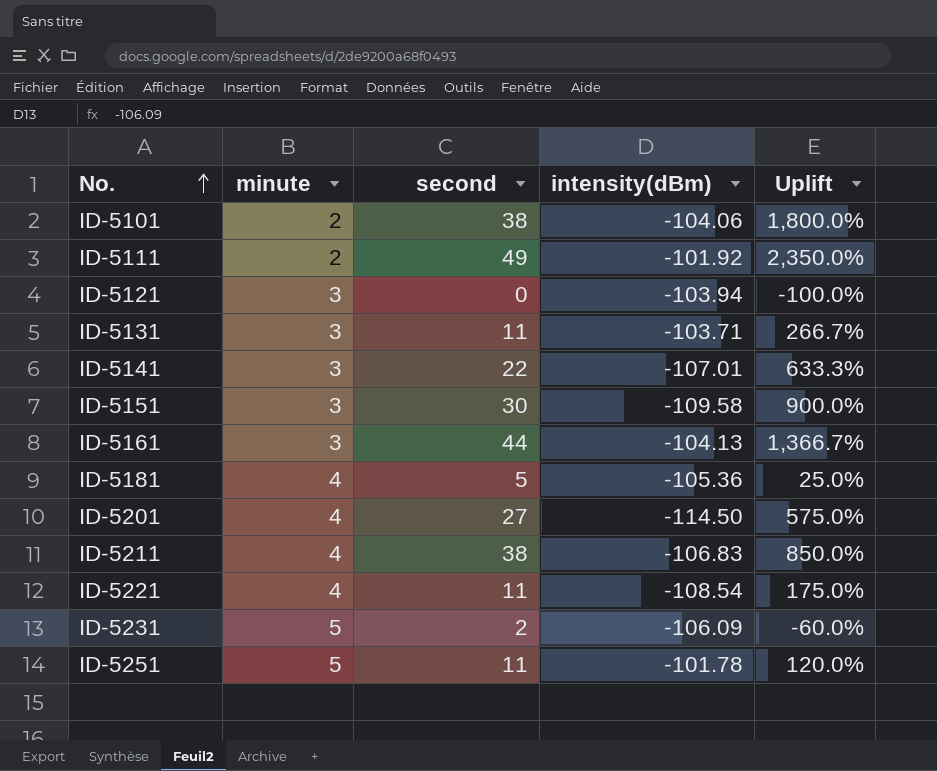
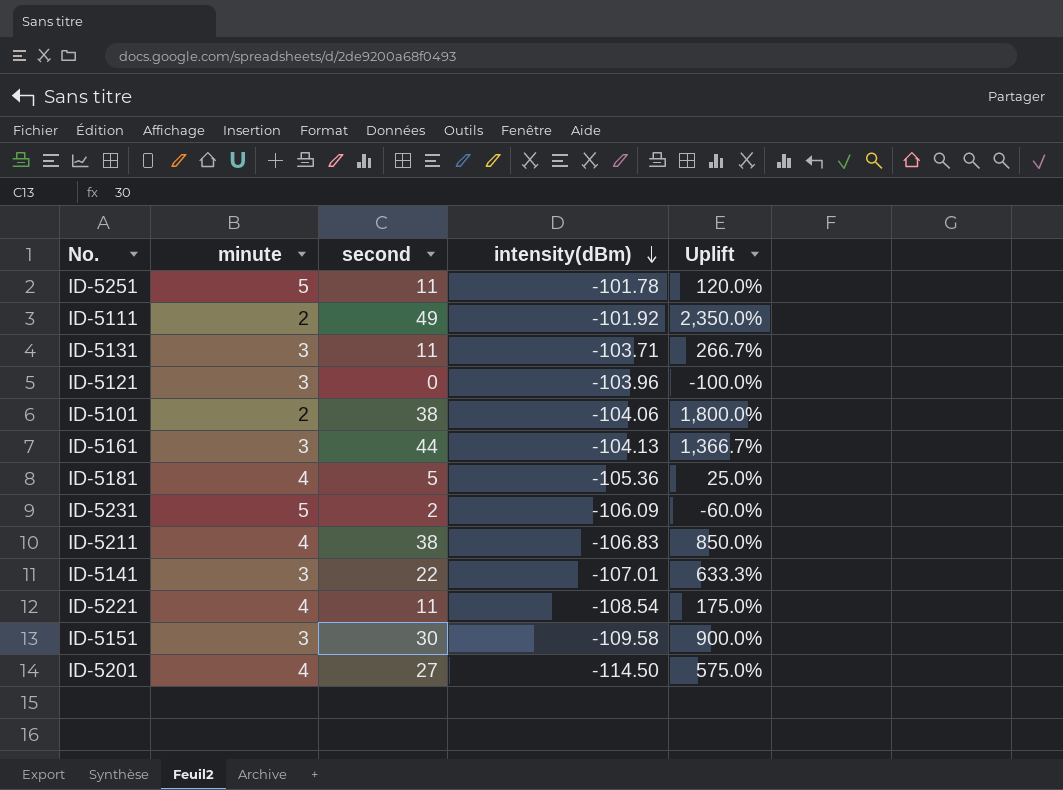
row order: No. ascending -> intensity(dBm) descending
ID-5121 | intensity(dBm): -103.94 -> -103.96

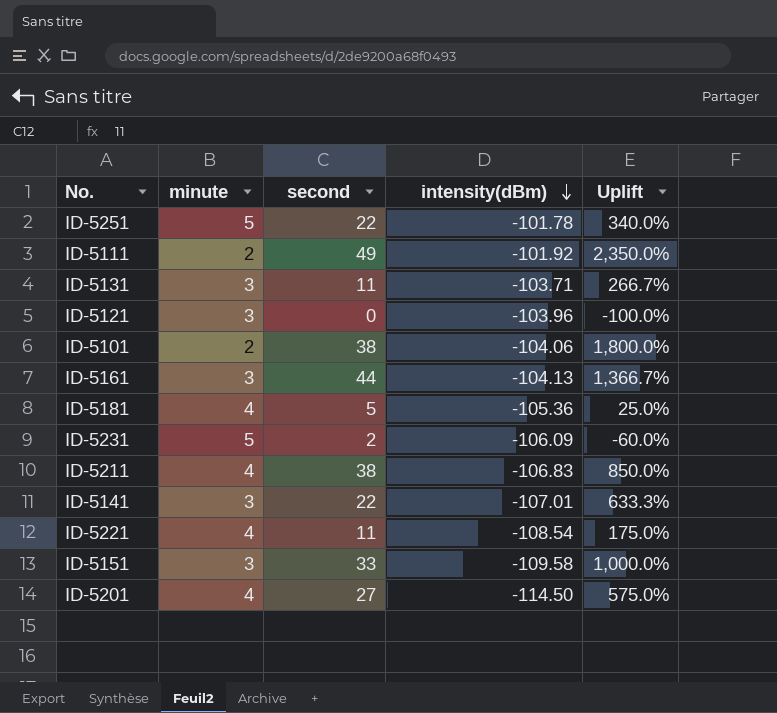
ID-5251 | second: 11 -> 22
ID-5251 | Uplift: 120.0% -> 340.0%
ID-5151 | second: 30 -> 33
ID-5151 | Uplift: 900.0% -> 1,000.0%

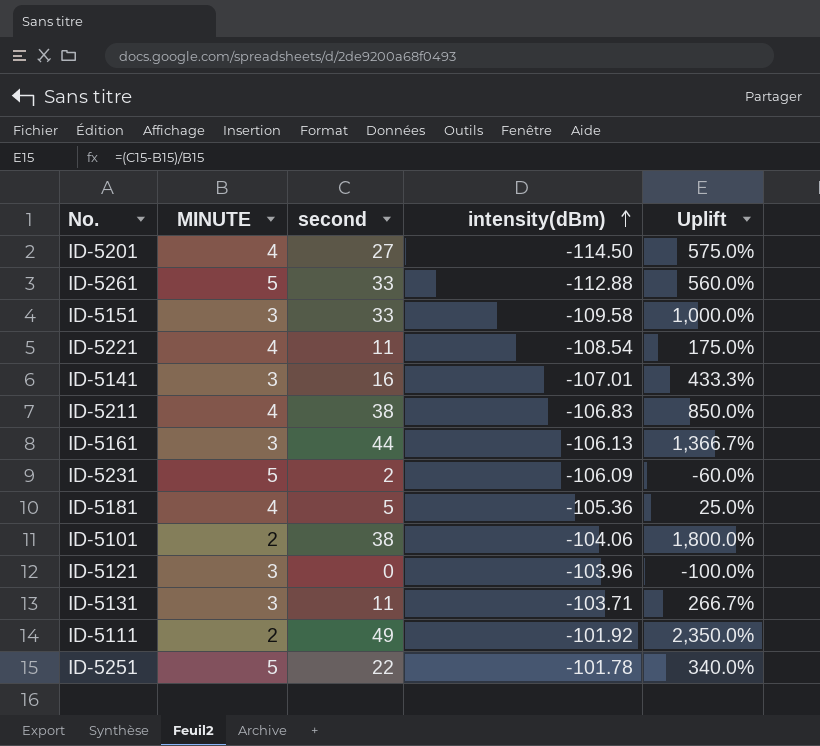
row order: intensity(dBm) descending -> intensity(dBm) ascending
column name: minute -> MINUTE
row ID-5261: none -> 5 | 33 | -112.88 | 560.0%
ID-5141 | second: 22 -> 16
ID-5141 | Uplift: 633.3% -> 433.3%
ID-5161 | intensity(dBm): -104.13 -> -106.13

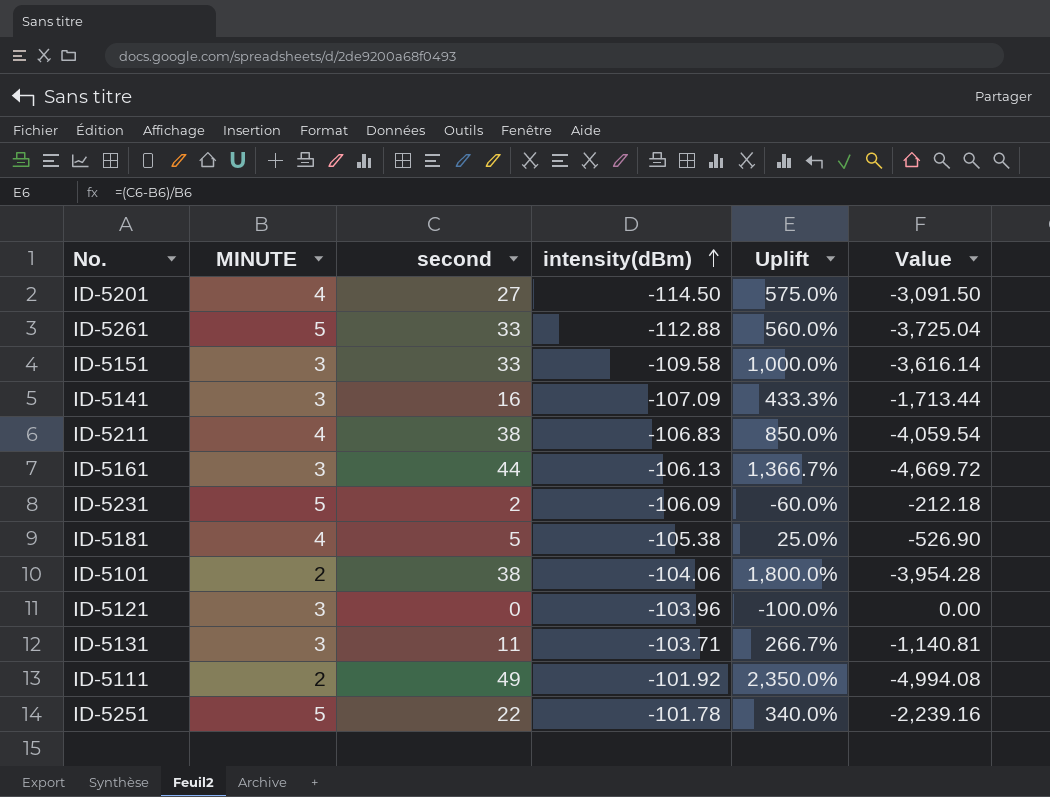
column Value | formula: none -> [second] * [intensity(dBm)]
row ID-5221: 4 | 11 | -108.54 | 175.0% -> none
ID-5141 | intensity(dBm): -107.01 -> -107.09
ID-5181 | intensity(dBm): -105.36 -> -105.38

